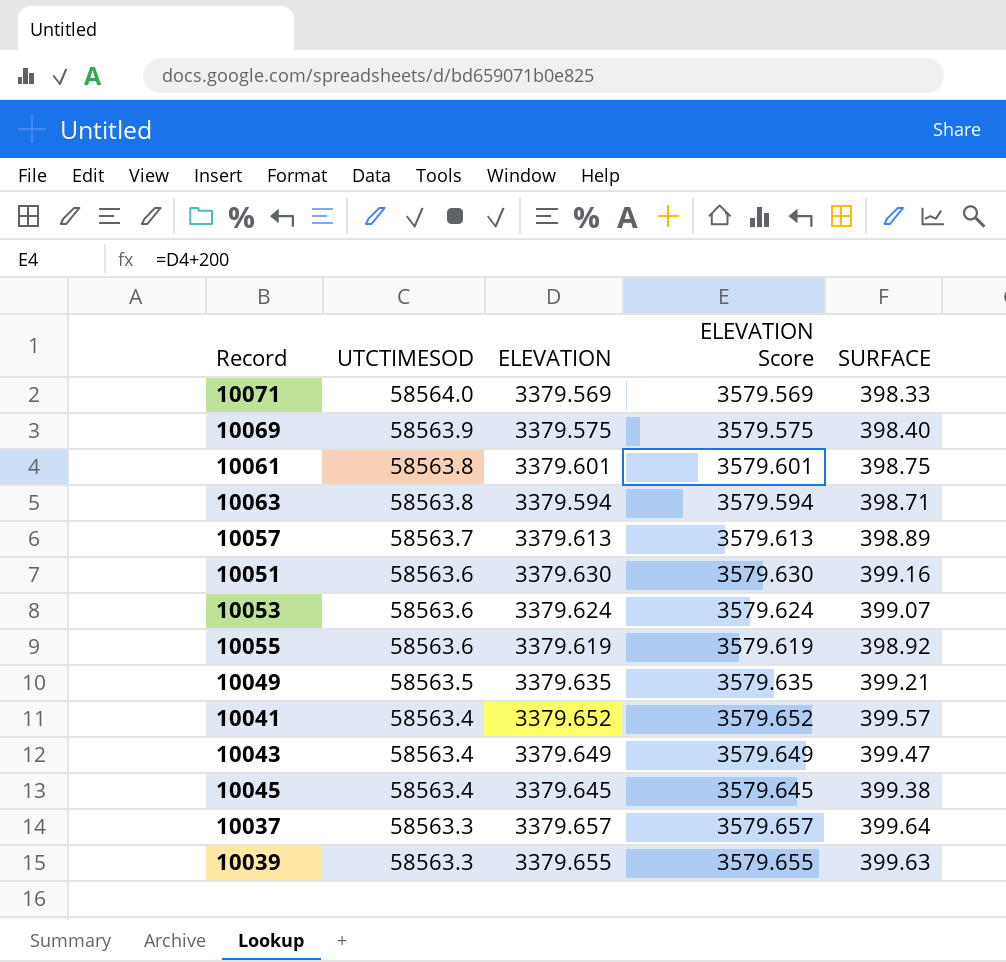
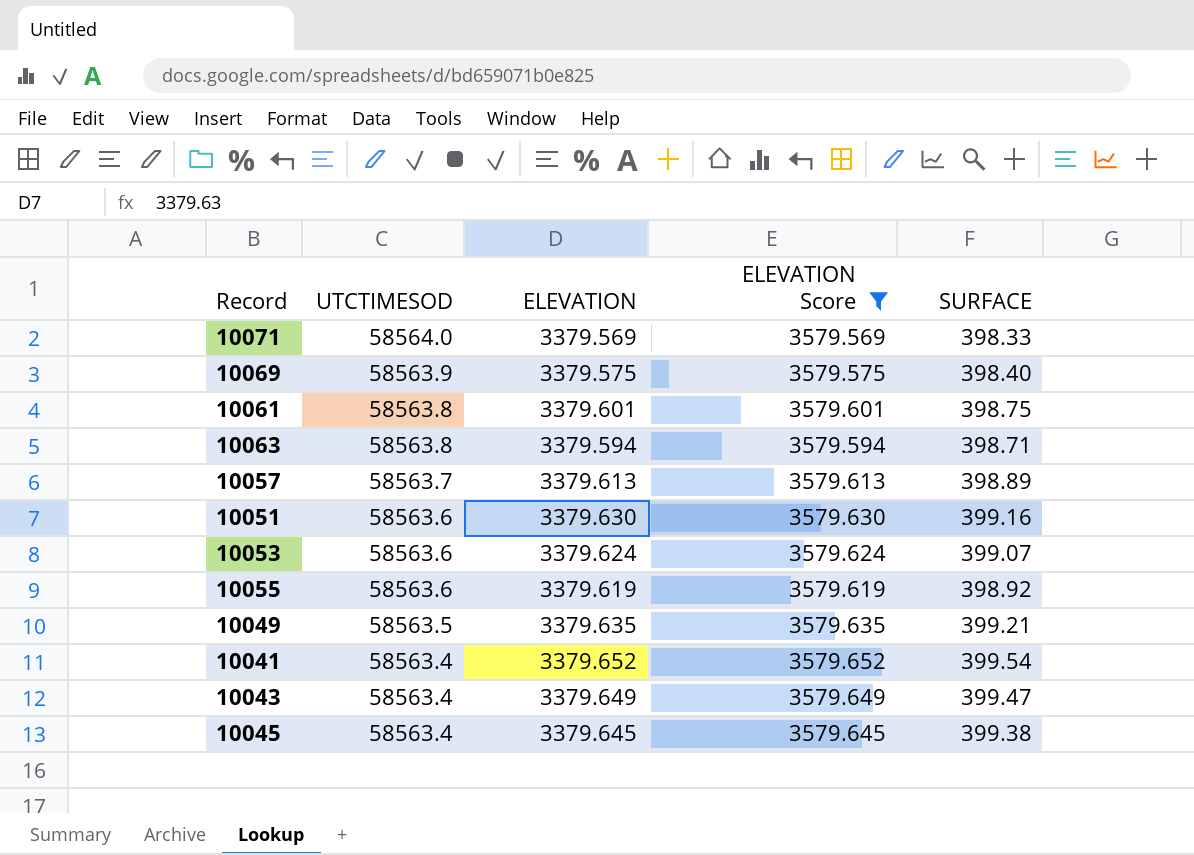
filter: none -> ELEVATION Score <= 3579.652
10041 | SURFACE: 399.57 -> 399.54

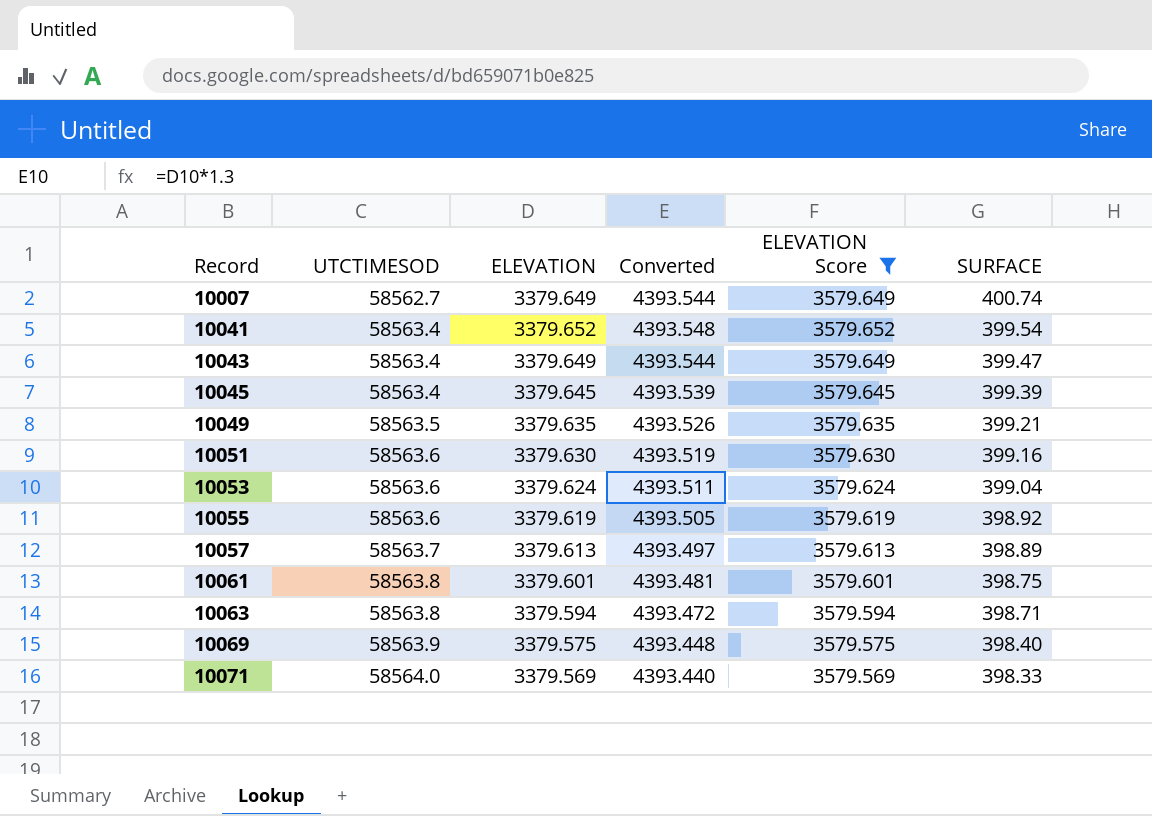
row order: UTCTIMESOD descending -> Record ascending
column Converted | formula: none -> [ELEVATION] * 1.3
row 10007: none -> 58562.7 | 3379.649 | 4393.544 | 3579.649 | 400.74
10045 | SURFACE: 399.38 -> 399.39
10053 | SURFACE: 399.07 -> 399.04

